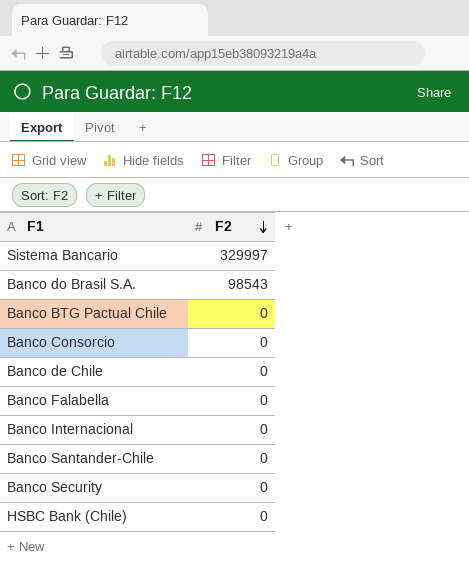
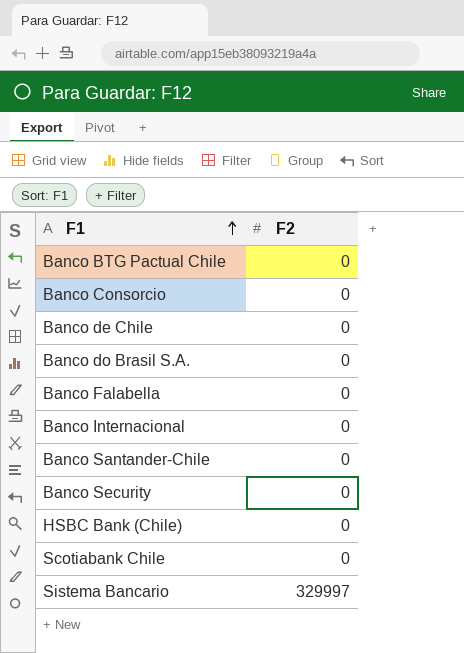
row order: F2 descending -> F1 ascending
Banco do Brasil S.A. | F2: 98543 -> 0
row Scotiabank Chile: none -> 0

